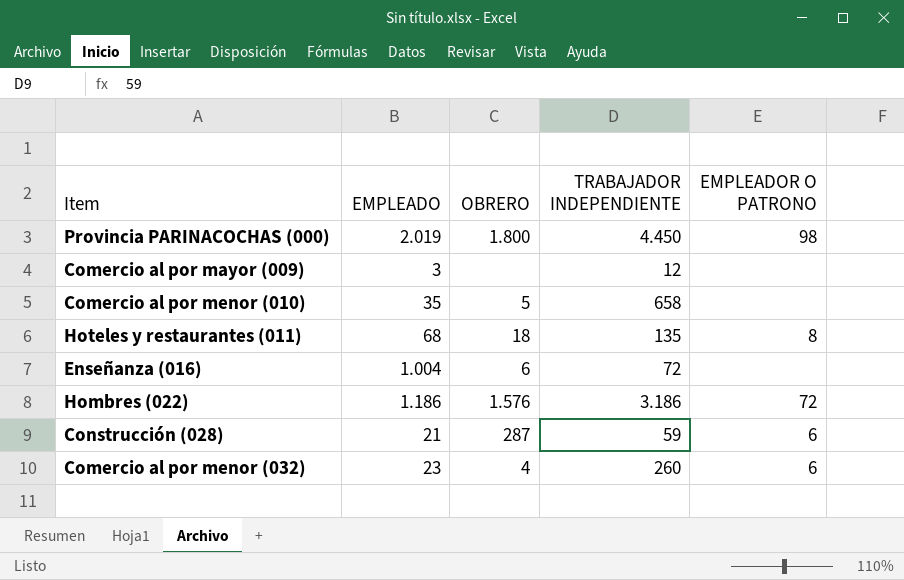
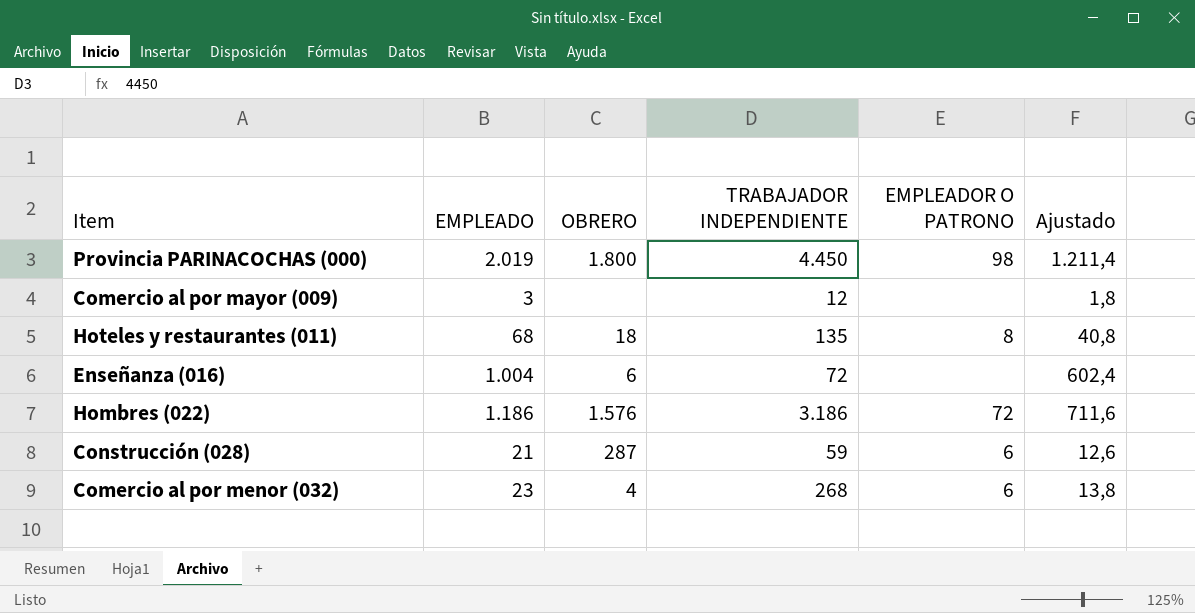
column Ajustado | formula: none -> [EMPLEADO] * 0,6
row Comercio al por menor (010): 35 | 5 | 658 | none -> none
Comercio al por menor (032) | TRABAJADOR INDEPENDIENTE: 260 -> 268

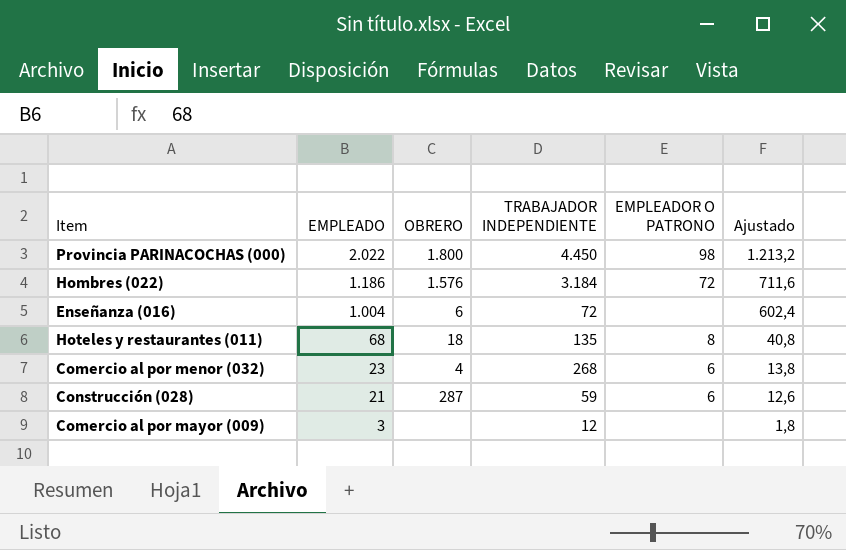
row order: none -> EMPLEADO descending
Provincia PARINACOCHAS (000) | EMPLEADO: 2.019 -> 2.022
Provincia PARINACOCHAS (000) | Ajustado: 1.211,4 -> 1.213,2
Hombres (022) | TRABAJADOR INDEPENDIENTE: 3.186 -> 3.184

